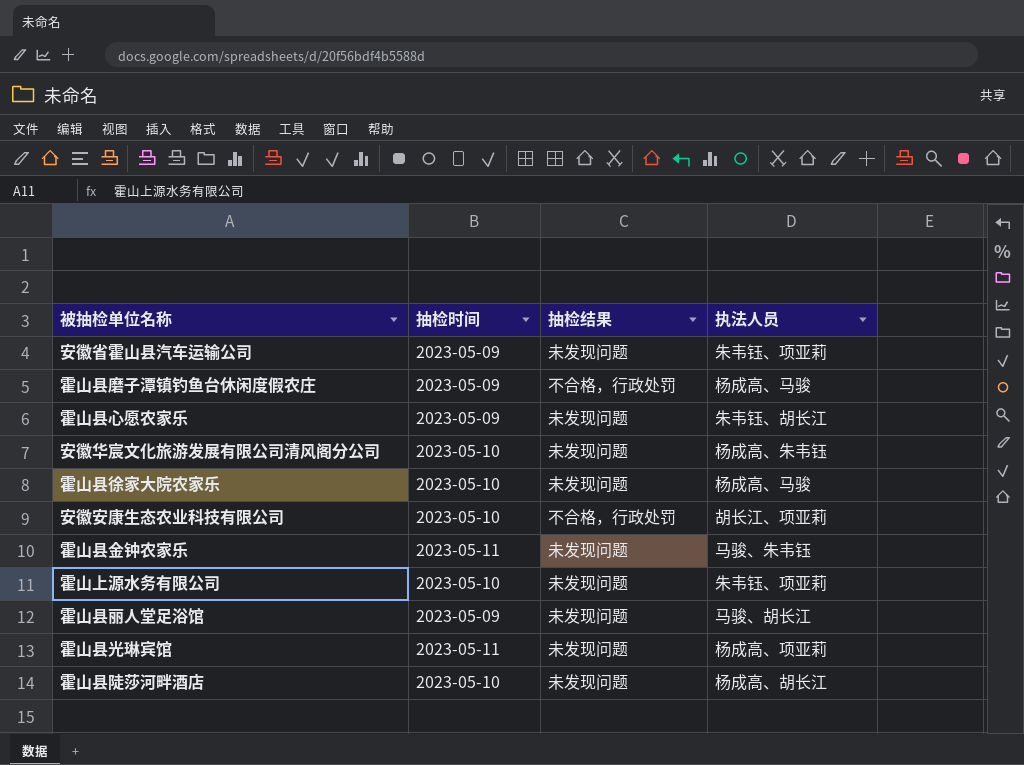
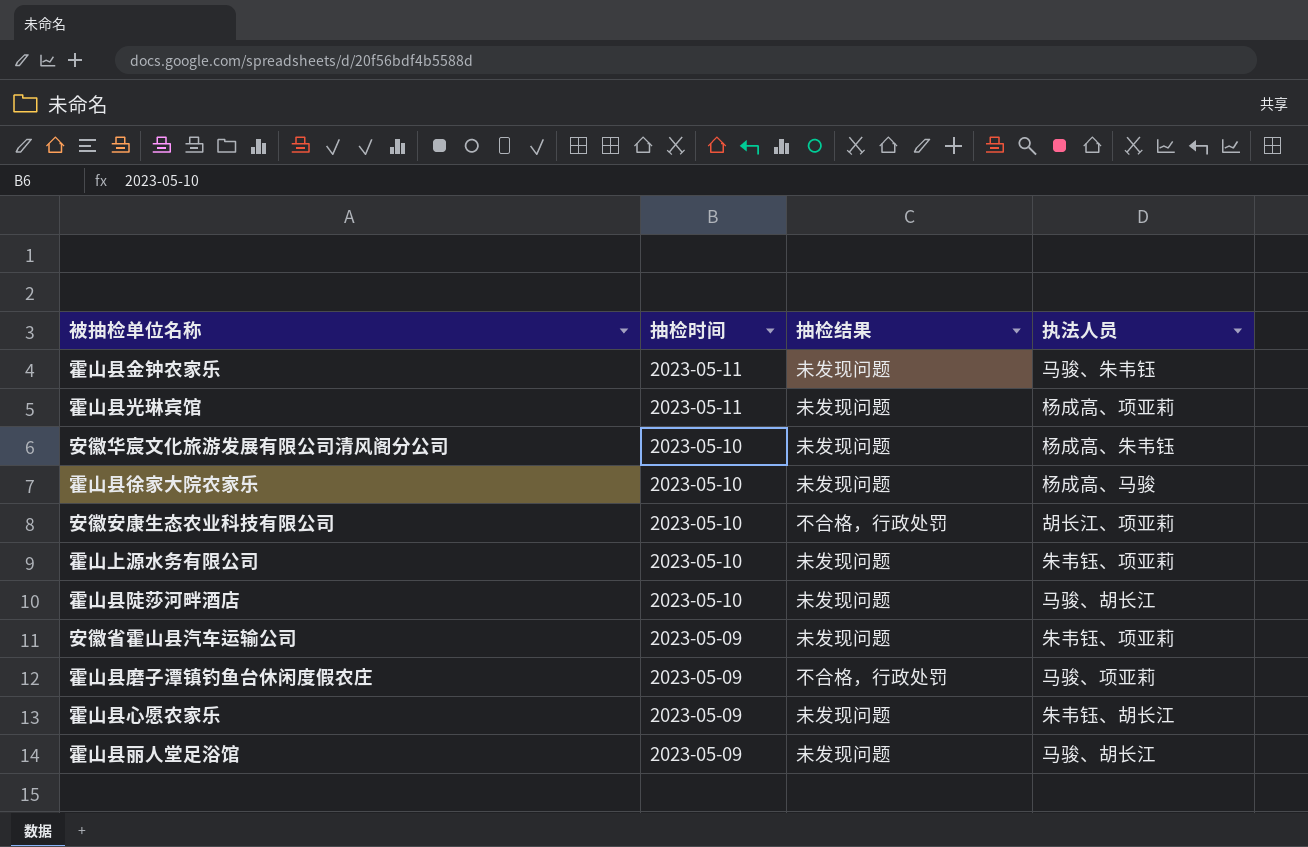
row order: none -> 抽检时间 descending
霍山县陡莎河畔酒店 | 执法人员: 杨成高、胡长江 -> 马骏、胡长江
霍山县磨子潭镇钓鱼台休闲度假农庄 | 执法人员: 杨成高、马骏 -> 马骏、项亚莉

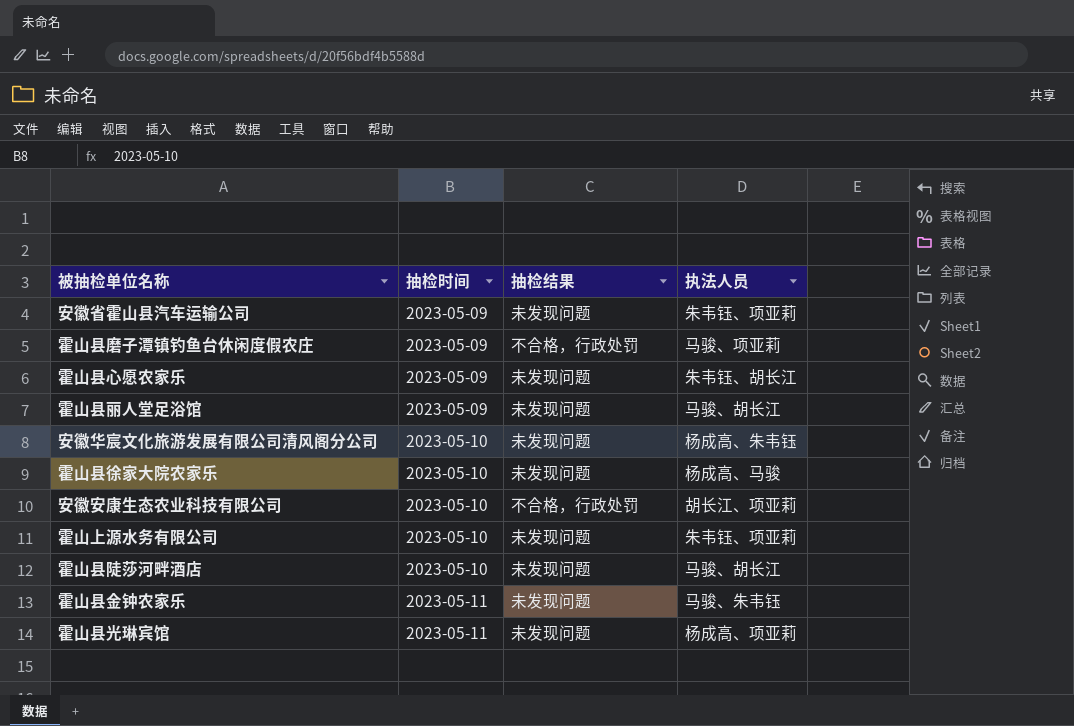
row order: 抽检时间 descending -> 抽检时间 ascending

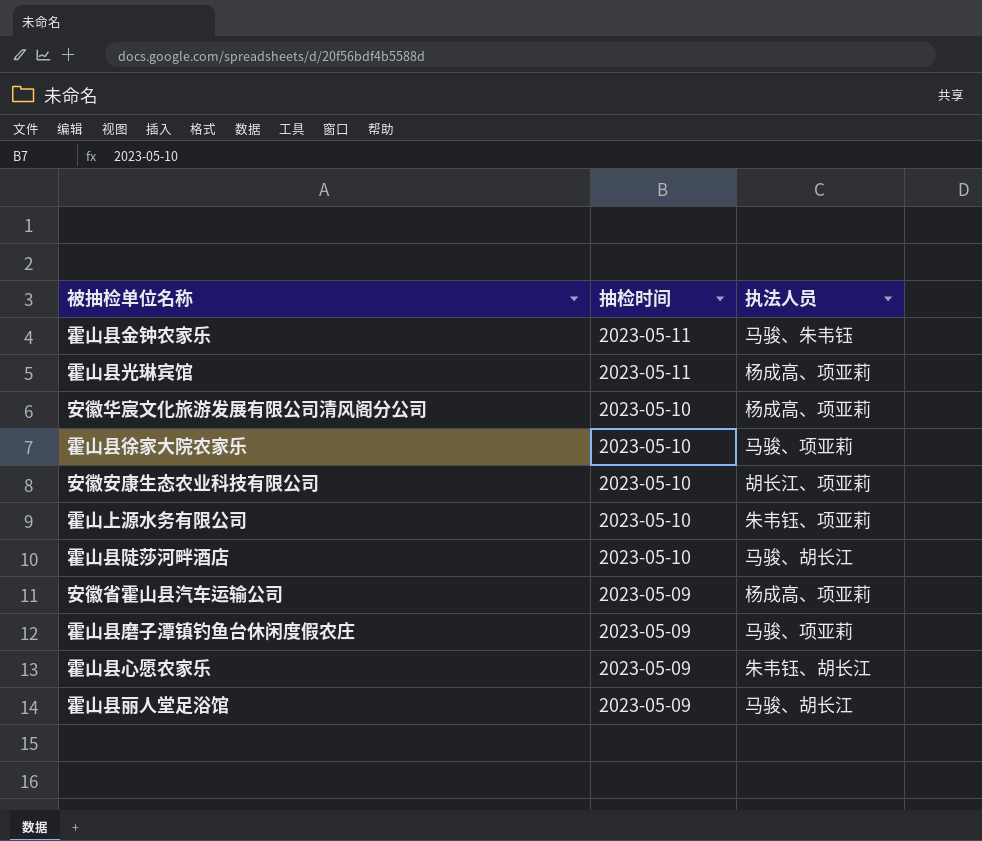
row order: 抽检时间 ascending -> 抽检时间 descending
column 抽检结果 | position: 3 -> none
安徽华宸文化旅游发展有限公司清风阁分公司 | 执法人员: 杨成高、朱韦钰 -> 杨成高、项亚莉
霍山县徐家大院农家乐 | 执法人员: 杨成高、马骏 -> 马骏、项亚莉
安徽省霍山县汽车运输公司 | 执法人员: 朱韦钰、项亚莉 -> 杨成高、项亚莉

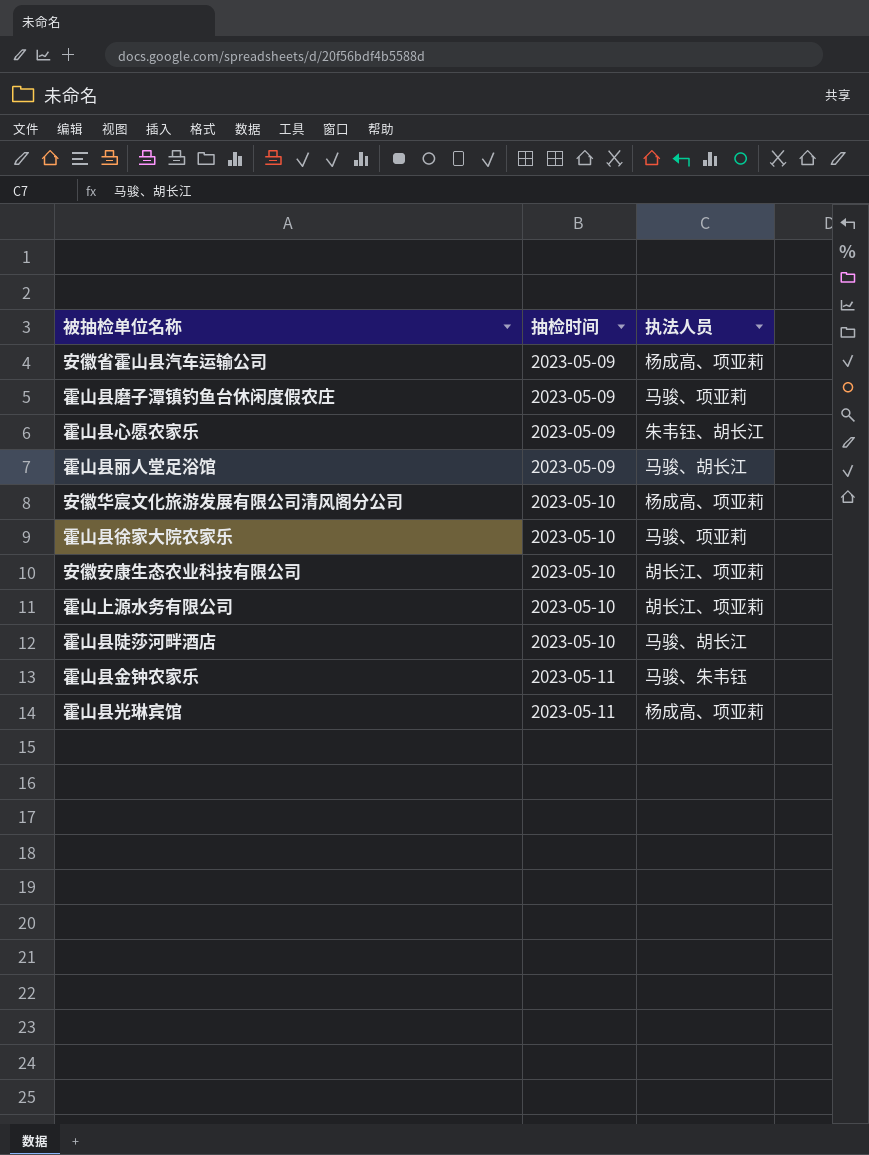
row order: 抽检时间 descending -> 抽检时间 ascending
霍山上源水务有限公司 | 执法人员: 朱韦钰、项亚莉 -> 胡长江、项亚莉

